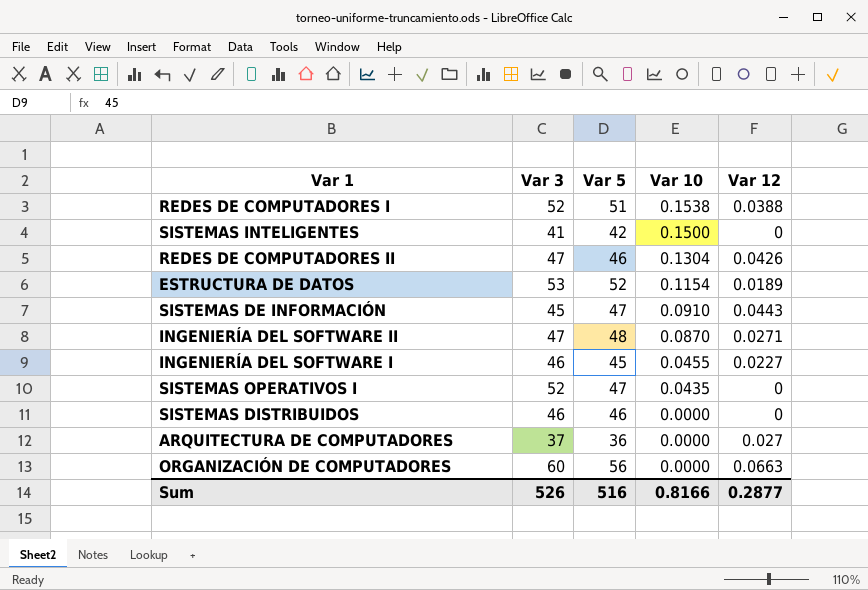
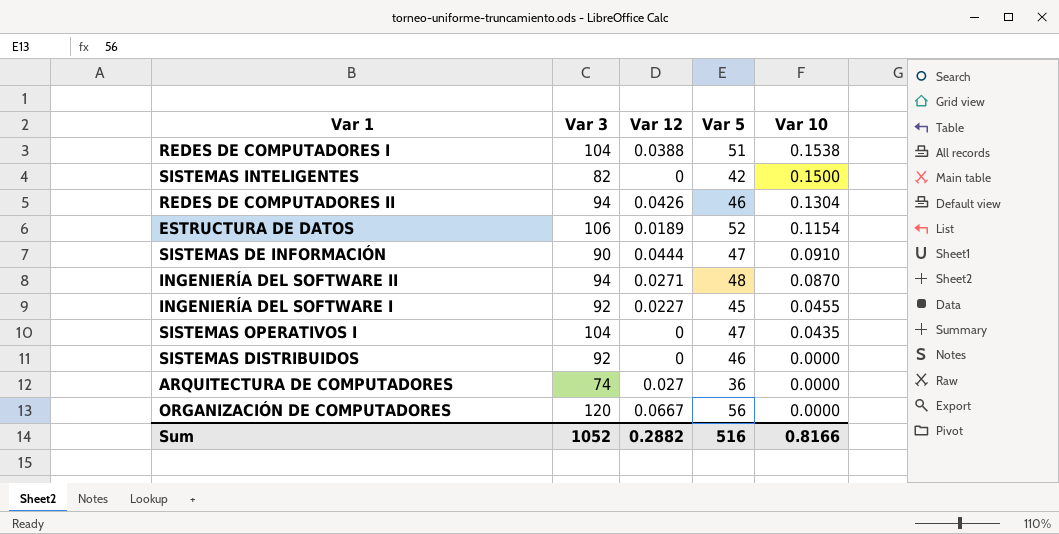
column Var 12 | position: 5 -> 3
REDES DE COMPUTADORES I | Var 3: 52 -> 104
SISTEMAS INTELIGENTES | Var 3: 41 -> 82
REDES DE COMPUTADORES II | Var 3: 47 -> 94
ESTRUCTURA DE DATOS | Var 3: 53 -> 106
SISTEMAS DE INFORMACIÓN | Var 3: 45 -> 90
SISTEMAS DE INFORMACIÓN | Var 12: 0.0443 -> 0.0444
INGENIERÍA DEL SOFTWARE II | Var 3: 47 -> 94
INGENIERÍA DEL SOFTWARE I | Var 3: 46 -> 92
SISTEMAS OPERATIVOS I | Var 3: 52 -> 104
SISTEMAS DISTRIBUIDOS | Var 3: 46 -> 92
ARQUITECTURA DE COMPUTADORES | Var 3: 37 -> 74
ORGANIZACIÓN DE COMPUTADORES | Var 3: 60 -> 120
ORGANIZACIÓN DE COMPUTADORES | Var 12: 0.0663 -> 0.0667
Sum | Var 3: 526 -> 1052
Sum | Var 12: 0.2877 -> 0.2882

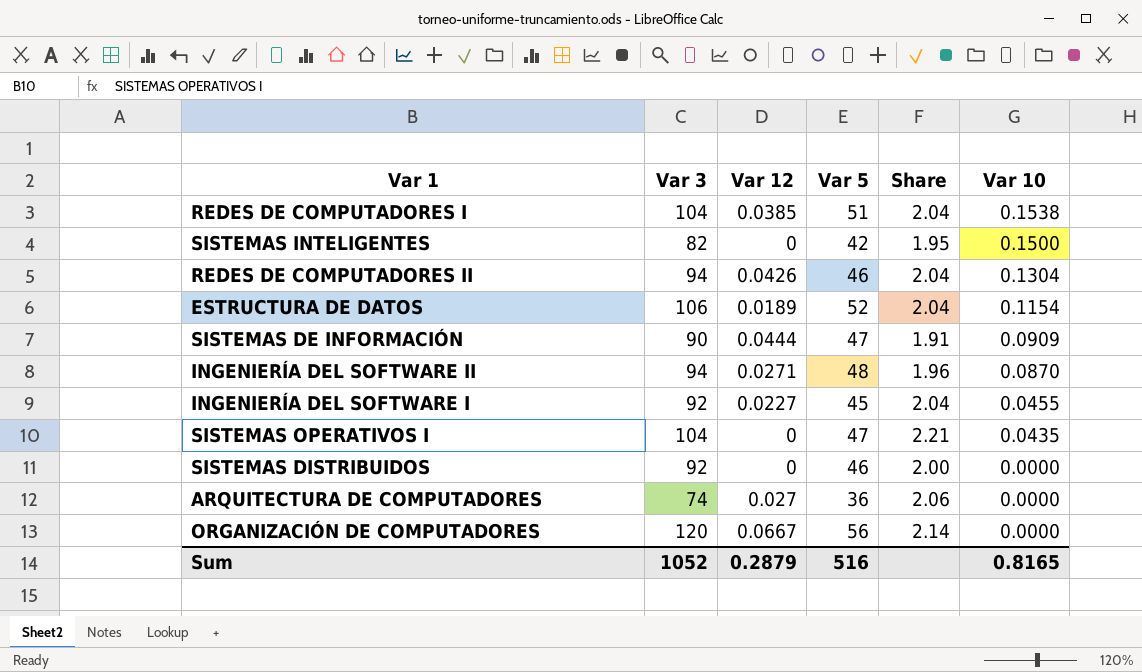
column Share | formula: none -> [Var 3] / [Var 5]
REDES DE COMPUTADORES I | Var 12: 0.0388 -> 0.0385
SISTEMAS DE INFORMACIÓN | Var 10: 0.0910 -> 0.0909
Sum | Var 12: 0.2882 -> 0.2879
Sum | Var 10: 0.8166 -> 0.8165

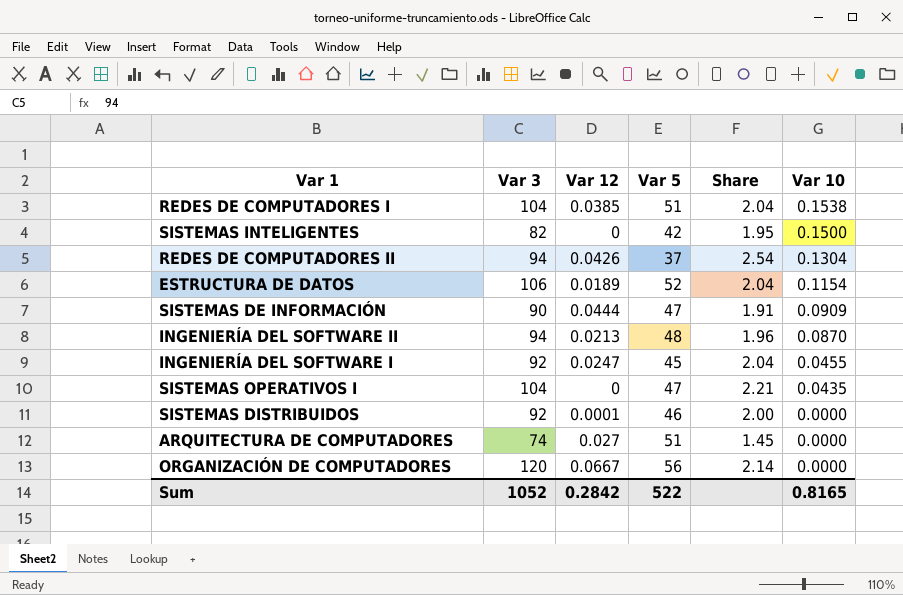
REDES DE COMPUTADORES II | Var 5: 46 -> 37
REDES DE COMPUTADORES II | Share: 2.04 -> 2.54
INGENIERÍA DEL SOFTWARE II | Var 12: 0.0271 -> 0.0213
INGENIERÍA DEL SOFTWARE I | Var 12: 0.0227 -> 0.0247
SISTEMAS DISTRIBUIDOS | Var 12: 0 -> 0.0001
ARQUITECTURA DE COMPUTADORES | Var 5: 36 -> 51
ARQUITECTURA DE COMPUTADORES | Share: 2.06 -> 1.45
Sum | Var 12: 0.2879 -> 0.2842
Sum | Var 5: 516 -> 522

